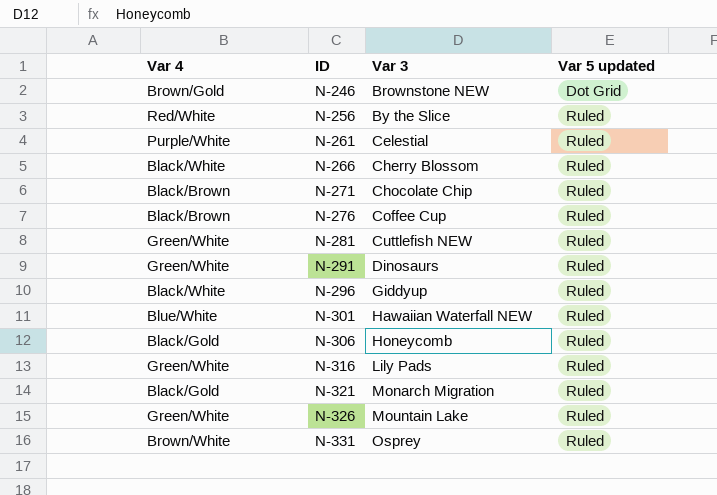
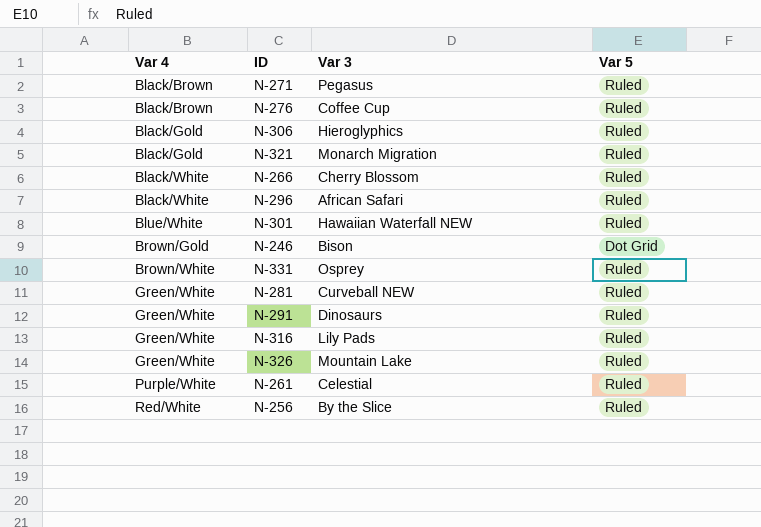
row order: ID ascending -> Var 4 ascending
column name: Var 5 updated -> Var 5
N-271 | Var 3: Chocolate Chip -> Pegasus
N-306 | Var 3: Honeycomb -> Hieroglyphics
N-296 | Var 3: Giddyup -> African Safari
N-246 | Var 3: Brownstone NEW -> Bison
N-281 | Var 3: Cuttlefish NEW -> Curveball NEW

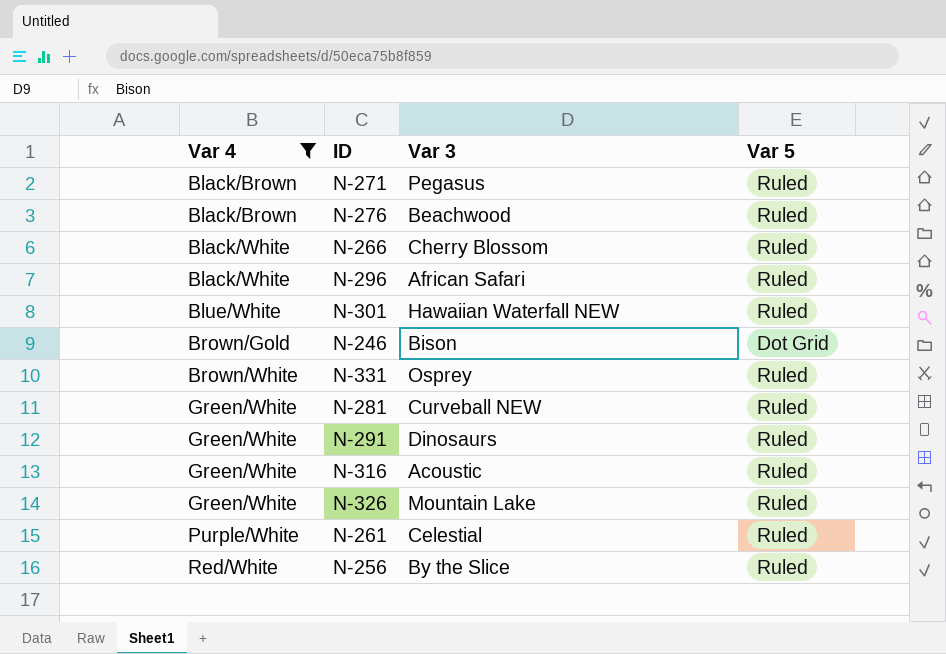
filter: none -> Var 4 != Black/Gold
N-276 | Var 3: Coffee Cup -> Beachwood
N-316 | Var 3: Lily Pads -> Acoustic

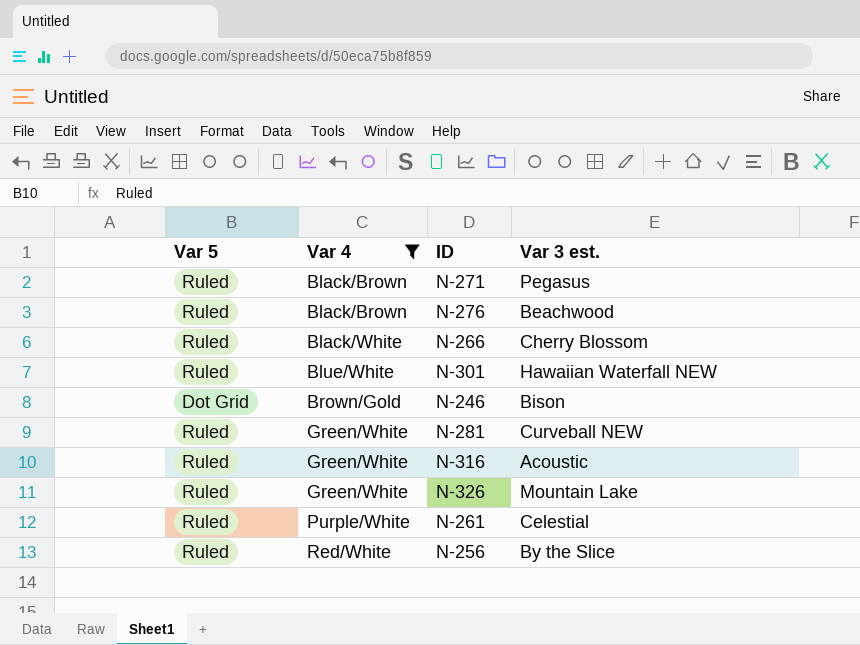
column Var 5 | position: 4 -> 1
column name: Var 3 -> Var 3 est.
row N-296: Black/White | African Safari | Ruled -> none
row N-331: Brown/White | Osprey | Ruled -> none
row N-291: Green/White | Dinosaurs | Ruled -> none

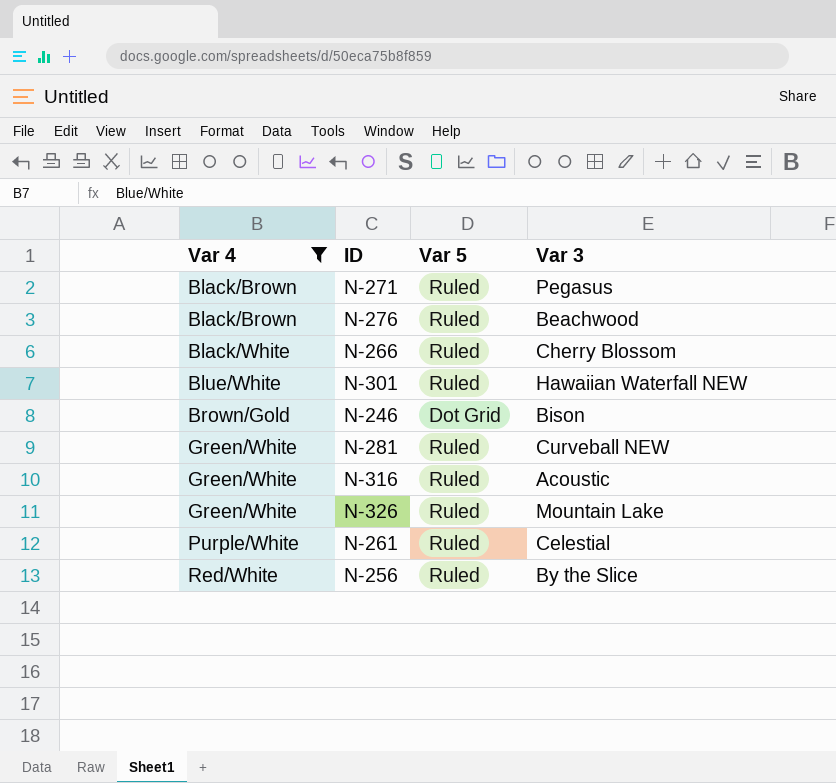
column Var 5 | position: 1 -> 3
column name: Var 3 est. -> Var 3

